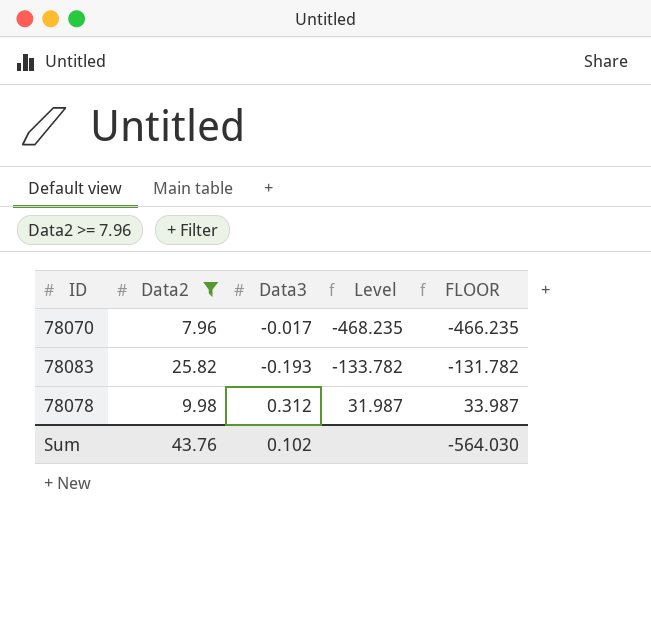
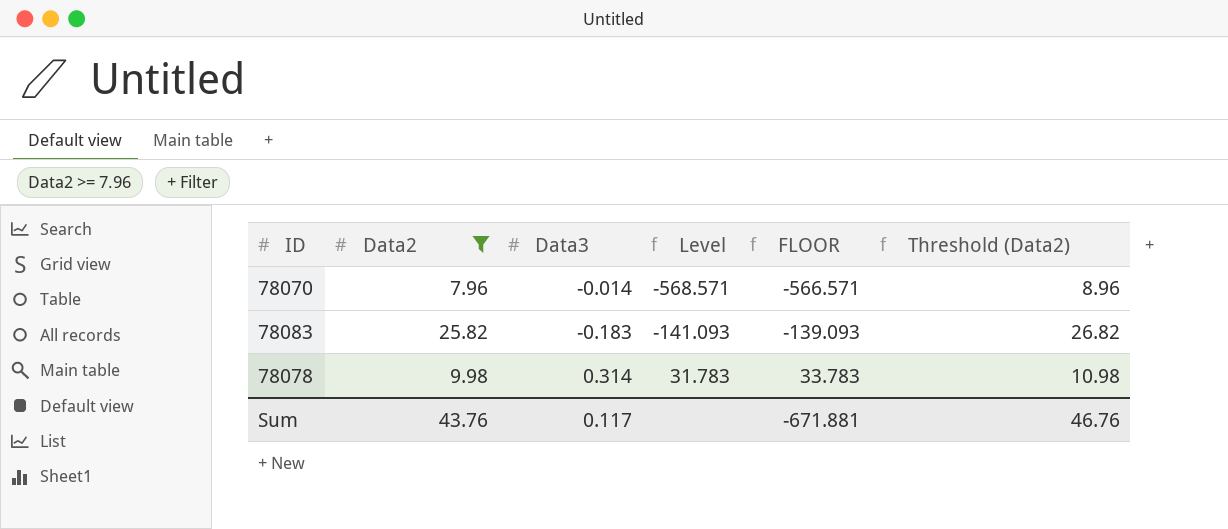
column Threshold (Data2) | formula: none -> [Data2] + 1
78070 | Data3: -0.017 -> -0.014
78070 | Level: -468.235 -> -568.571
78070 | FLOOR: -466.235 -> -566.571
78083 | Data3: -0.193 -> -0.183
78083 | Level: -133.782 -> -141.093
78083 | FLOOR: -131.782 -> -139.093
78078 | Data3: 0.312 -> 0.314
78078 | Level: 31.987 -> 31.783
78078 | FLOOR: 33.987 -> 33.783
Sum | Data3: 0.102 -> 0.117
Sum | FLOOR: -564.030 -> -671.881

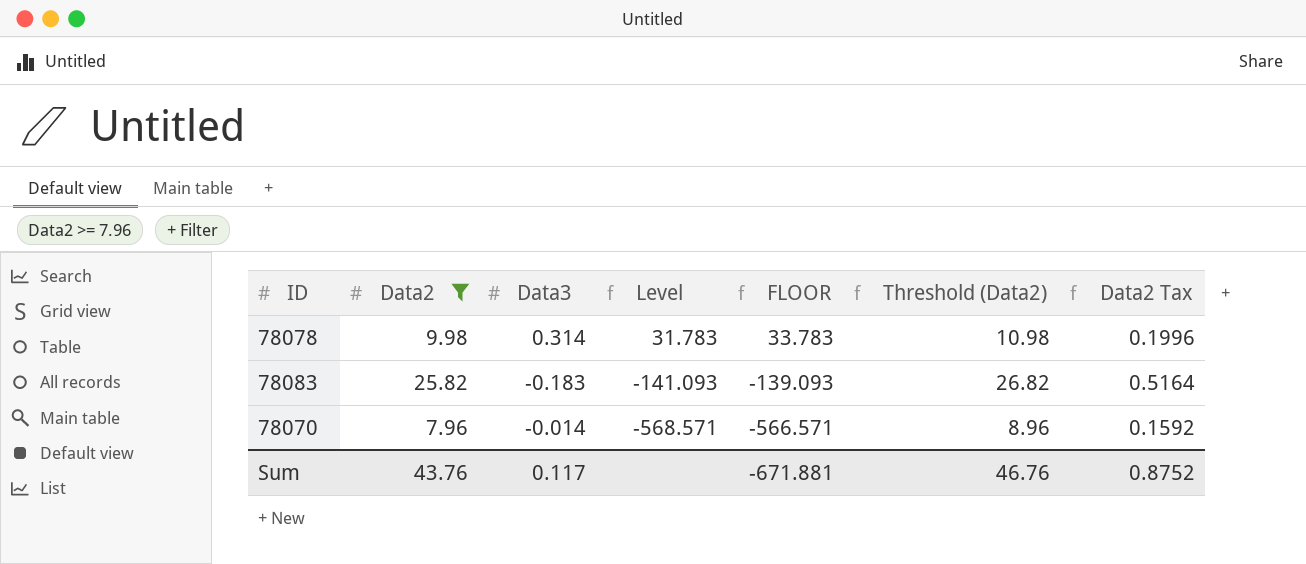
row order: Level ascending -> Level descending
column Data2 Tax | formula: none -> [Data2] * 0.02

